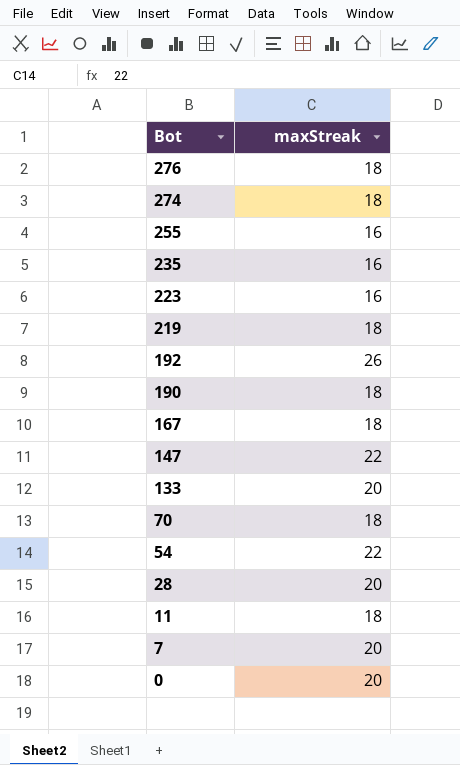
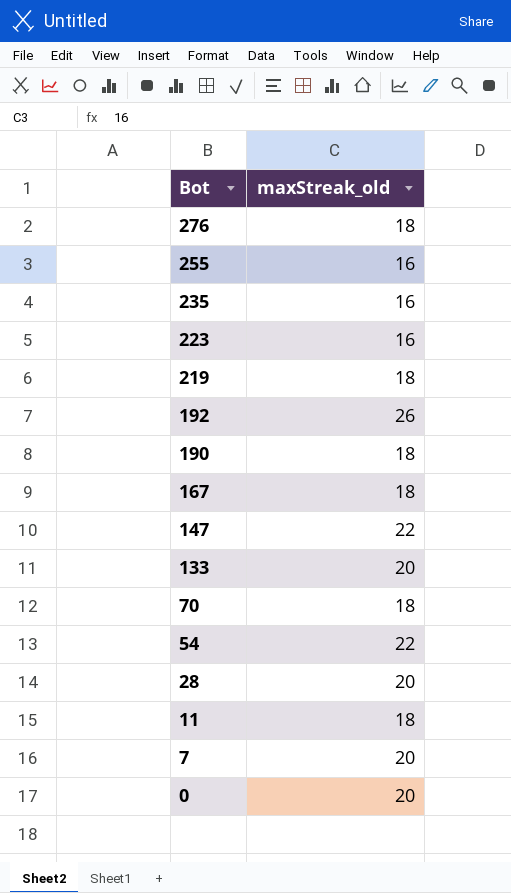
column name: maxStreak -> maxStreak_old
row 274: 18 -> none

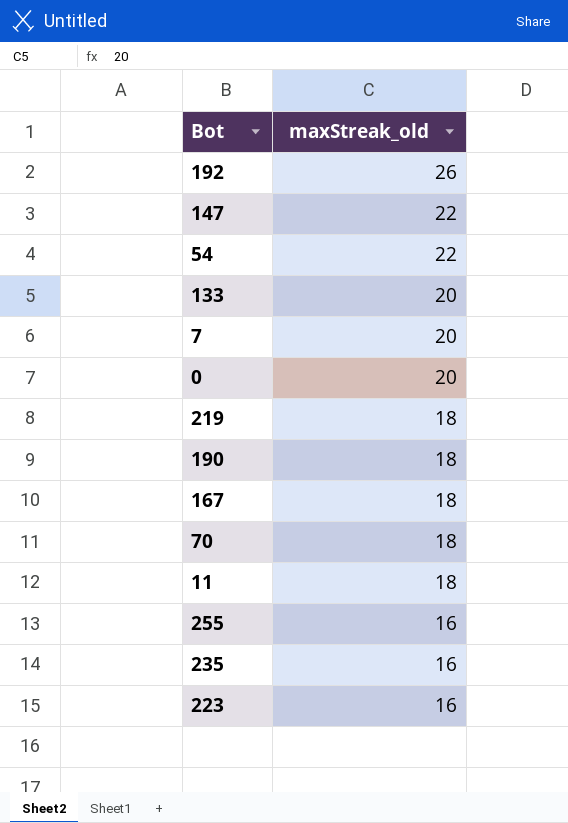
row order: Bot descending -> maxStreak_old descending
row 276: 18 -> none
row 28: 20 -> none

